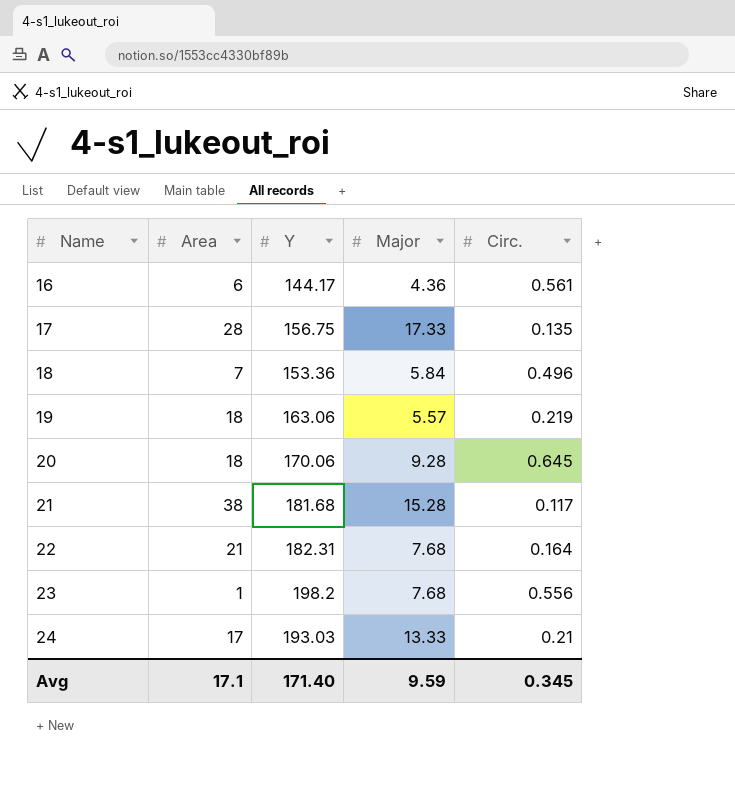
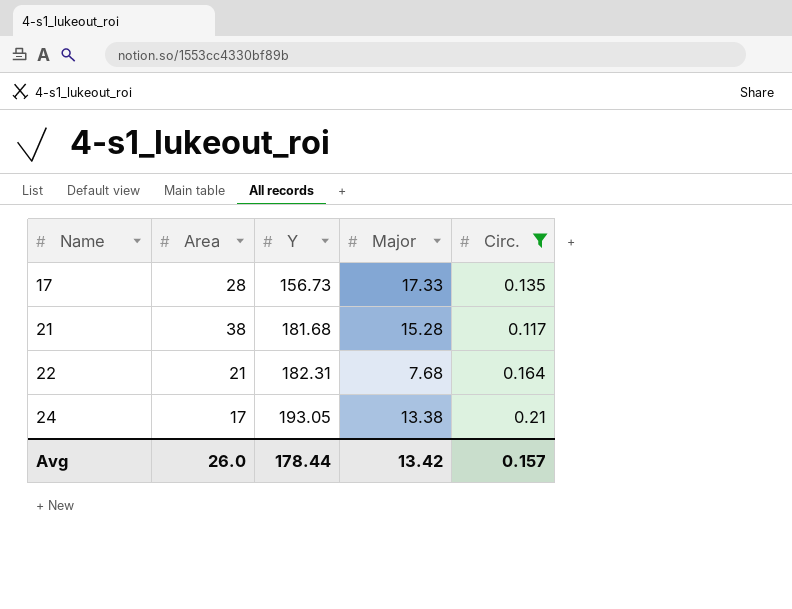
filter: none -> Circ. <= 0.21
17 | Y: 156.75 -> 156.73
24 | Y: 193.03 -> 193.05
24 | Major: 13.33 -> 13.38
Avg | Area: 17.1 -> 26.0
Avg | Y: 171.40 -> 178.44
Avg | Major: 9.59 -> 13.42
Avg | Circ.: 0.345 -> 0.157

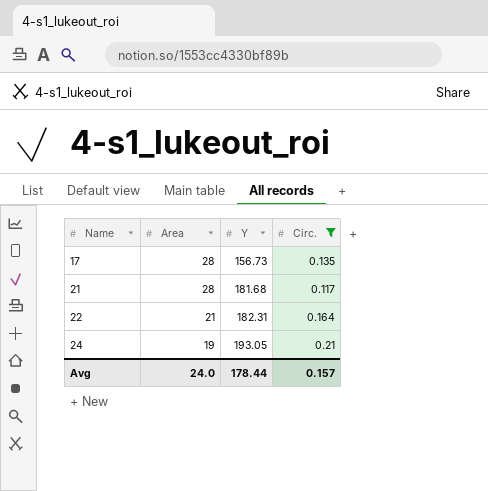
column Major | position: 4 -> none
21 | Area: 38 -> 28
24 | Area: 17 -> 19
Avg | Area: 26.0 -> 24.0

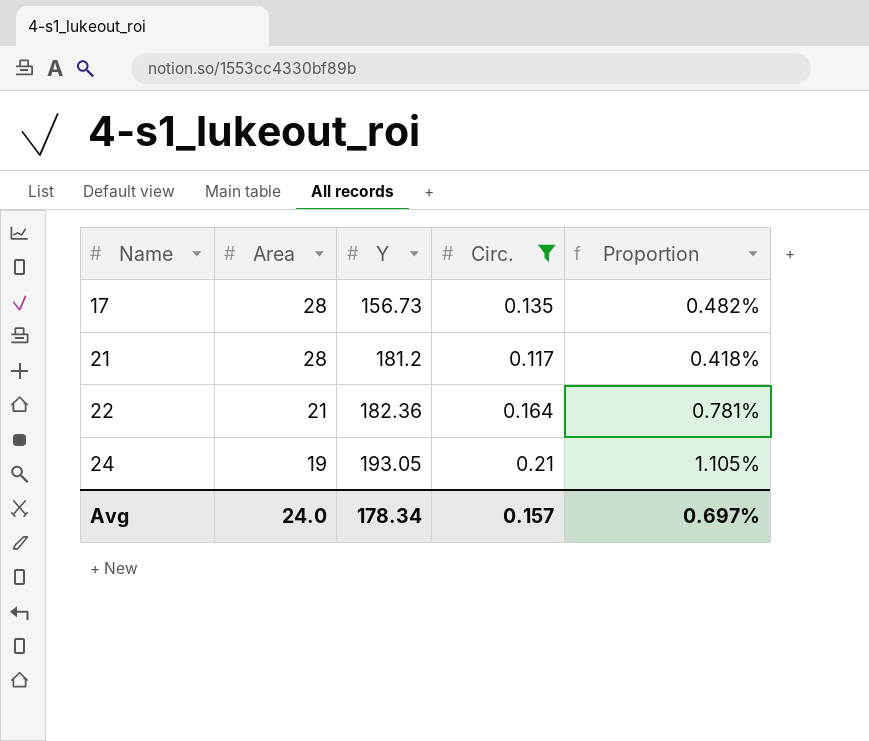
column Proportion | formula: none -> [Circ.] / [Area]
21 | Y: 181.68 -> 181.2
22 | Y: 182.31 -> 182.36
Avg | Y: 178.44 -> 178.34

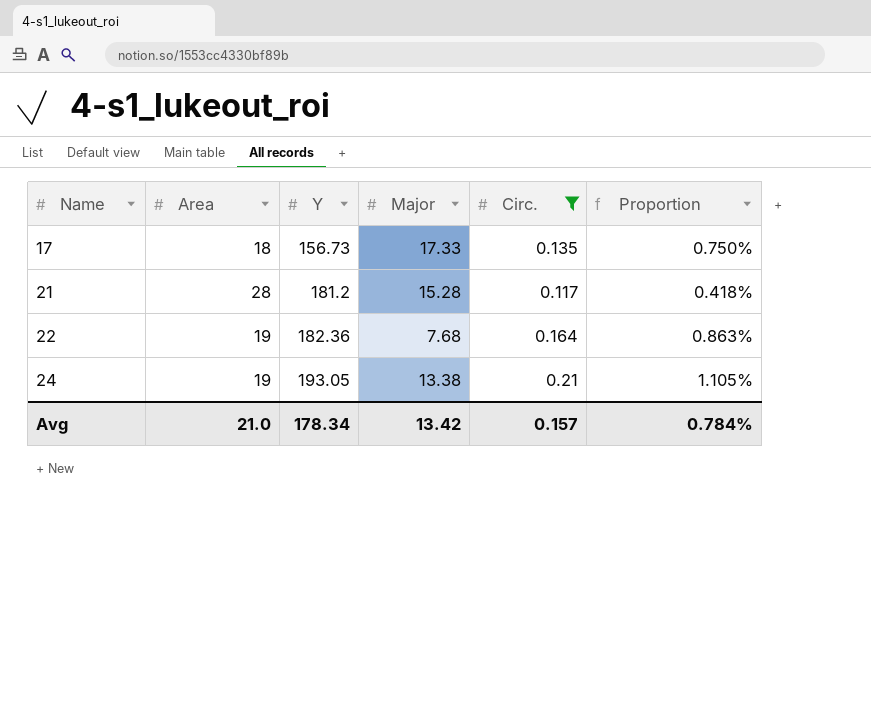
column Major | position: none -> 4
17 | Area: 28 -> 18
17 | Proportion: 0.482% -> 0.750%
22 | Area: 21 -> 19
22 | Proportion: 0.781% -> 0.863%
Avg | Area: 24.0 -> 21.0
Avg | Proportion: 0.697% -> 0.784%

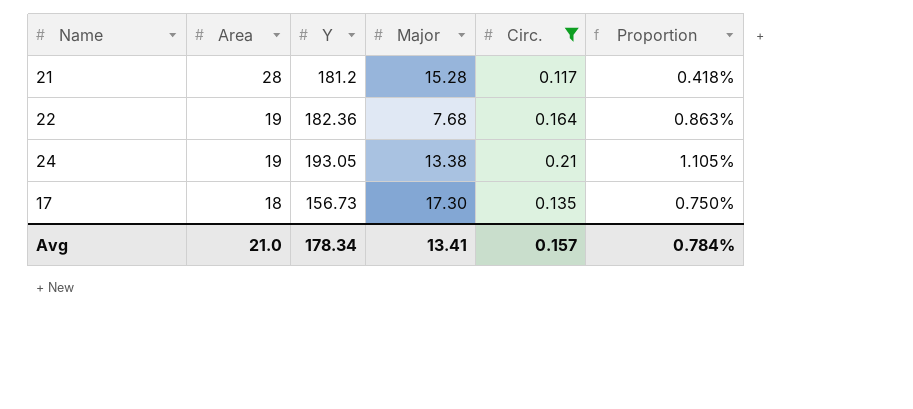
row order: Name ascending -> Area descending
17 | Major: 17.33 -> 17.30
Avg | Major: 13.42 -> 13.41

